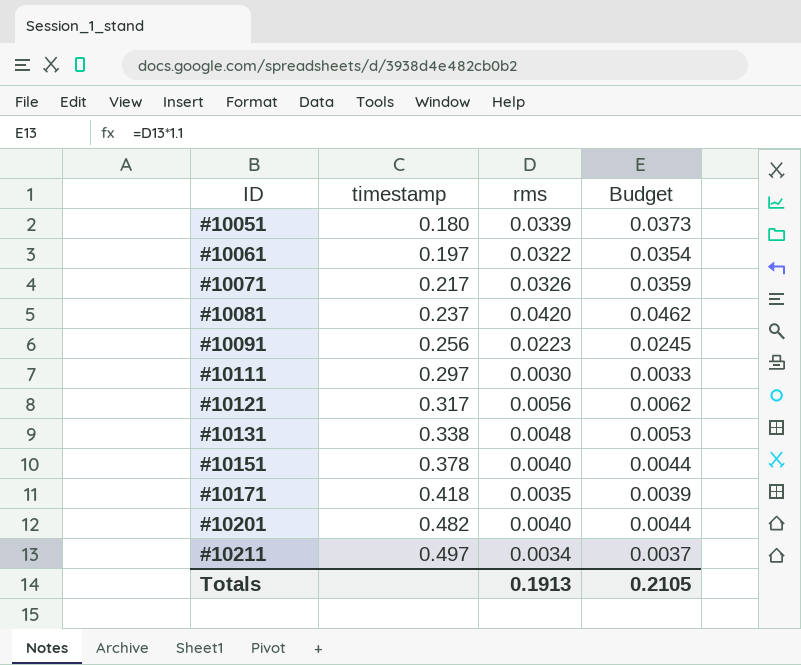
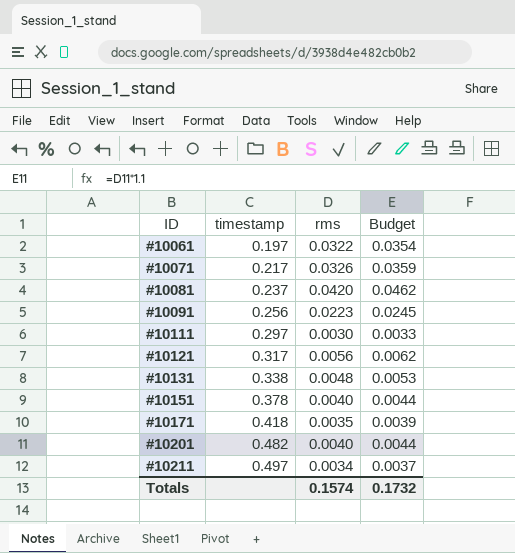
row #10051: 0.180 | 0.0339 | 0.0373 -> none
Totals | rms: 0.1913 -> 0.1574
Totals | Budget: 0.2105 -> 0.1732

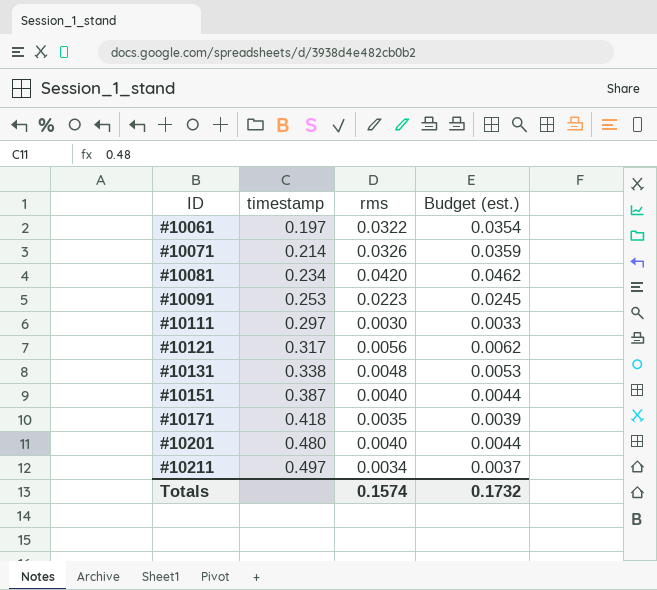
column name: Budget -> Budget (est.)
#10071 | timestamp: 0.217 -> 0.214
#10081 | timestamp: 0.237 -> 0.234
#10091 | timestamp: 0.256 -> 0.253
#10151 | timestamp: 0.378 -> 0.387
#10201 | timestamp: 0.482 -> 0.480

